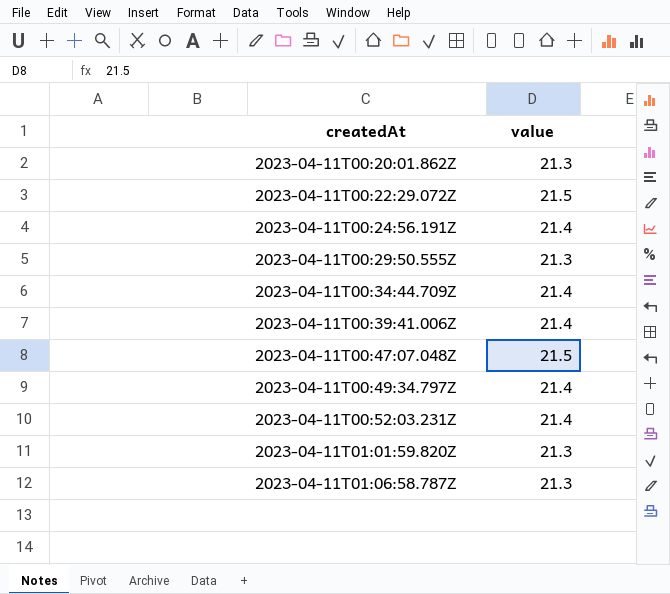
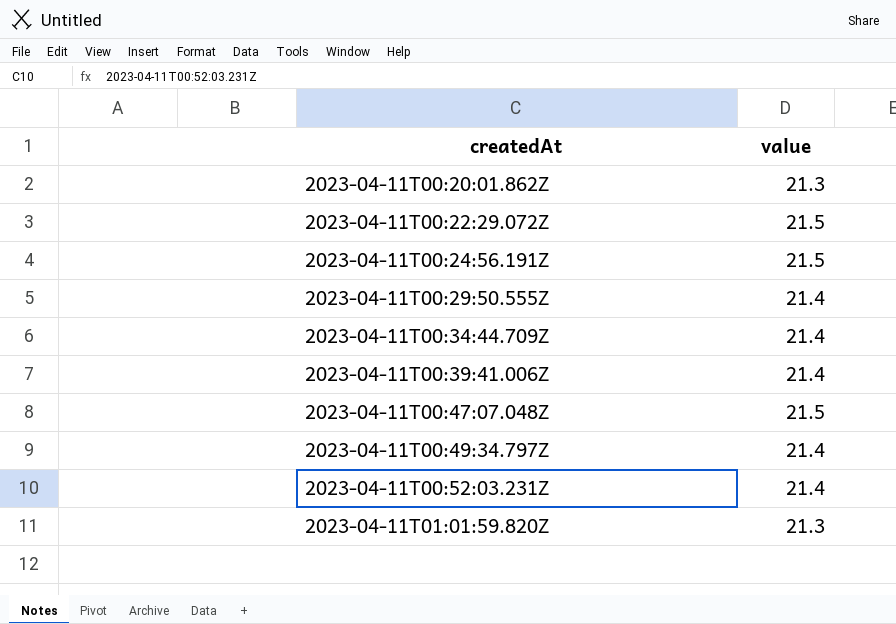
row 2023-04-11T01:06:58.787Z: 21.3 -> none
2023-04-11T00:24:56.191Z | value: 21.4 -> 21.5
2023-04-11T00:29:50.555Z | value: 21.3 -> 21.4

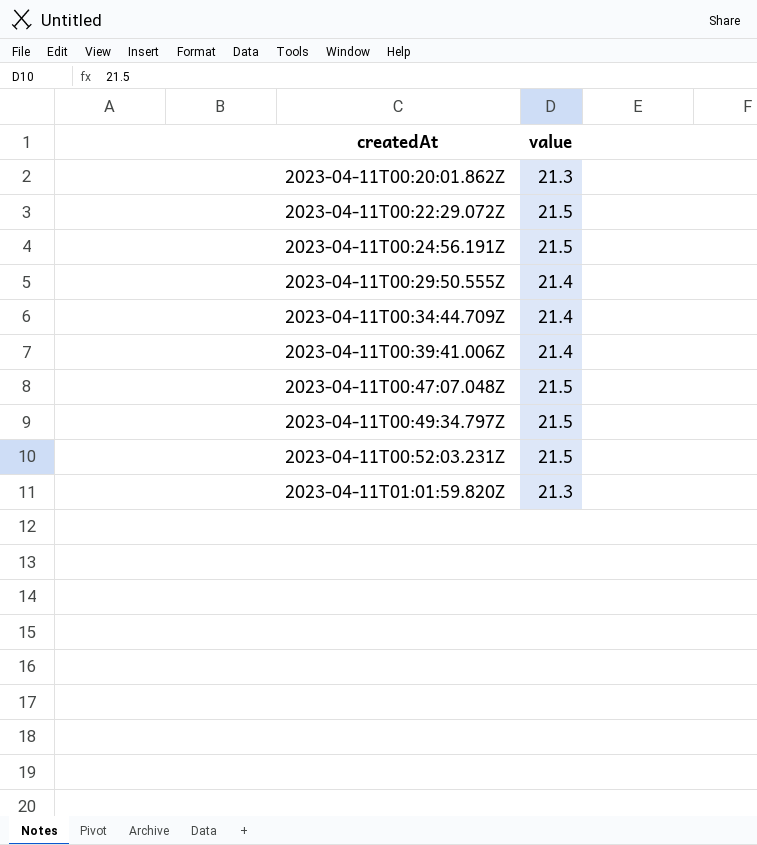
2023-04-11T00:49:34.797Z | value: 21.4 -> 21.5
2023-04-11T00:52:03.231Z | value: 21.4 -> 21.5

